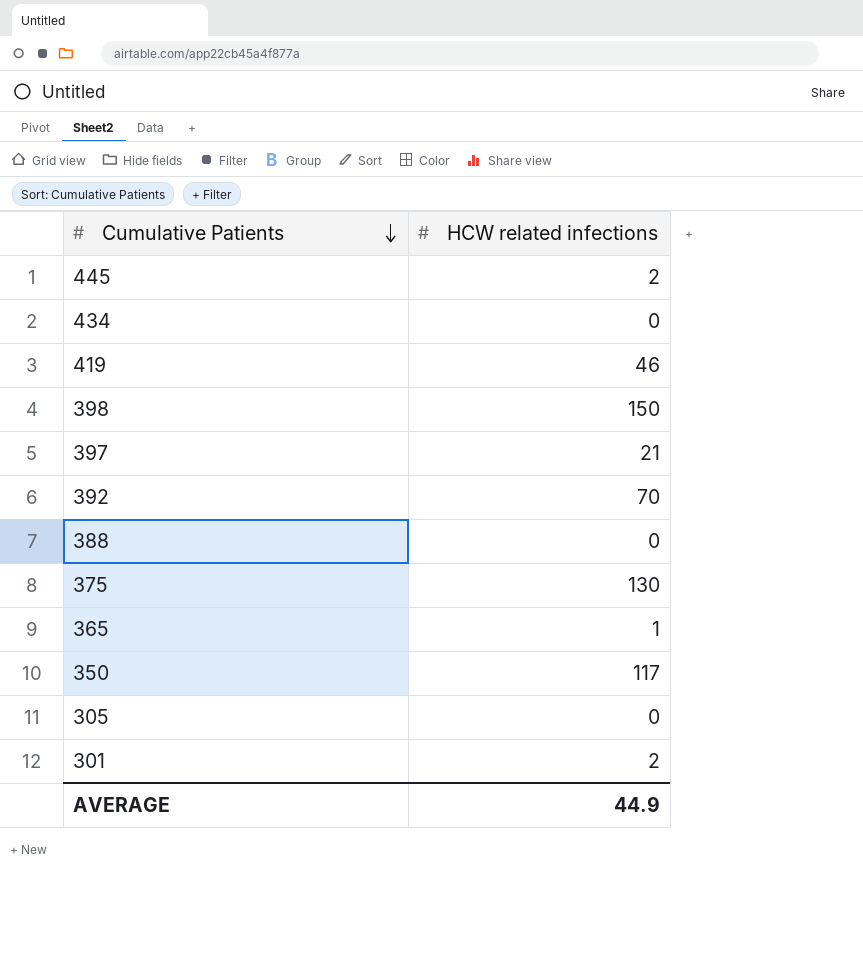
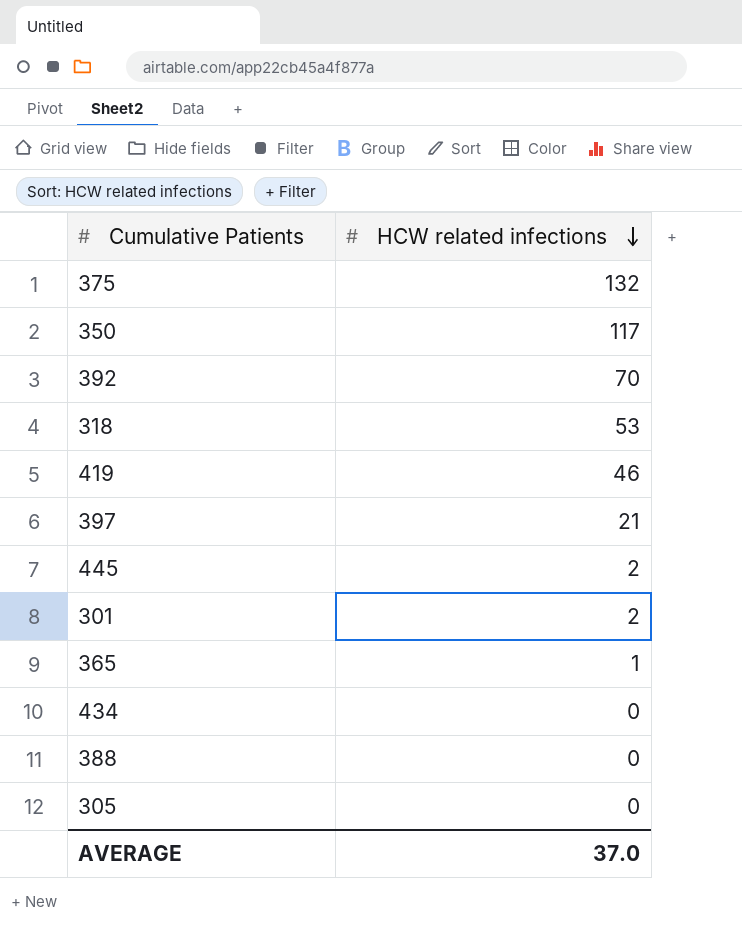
row order: Cumulative Patients descending -> HCW related infections descending
row 398: 150 -> none
375 | HCW related infections: 130 -> 132
row 318: none -> 53
AVERAGE | HCW related infections: 44.9 -> 37.0

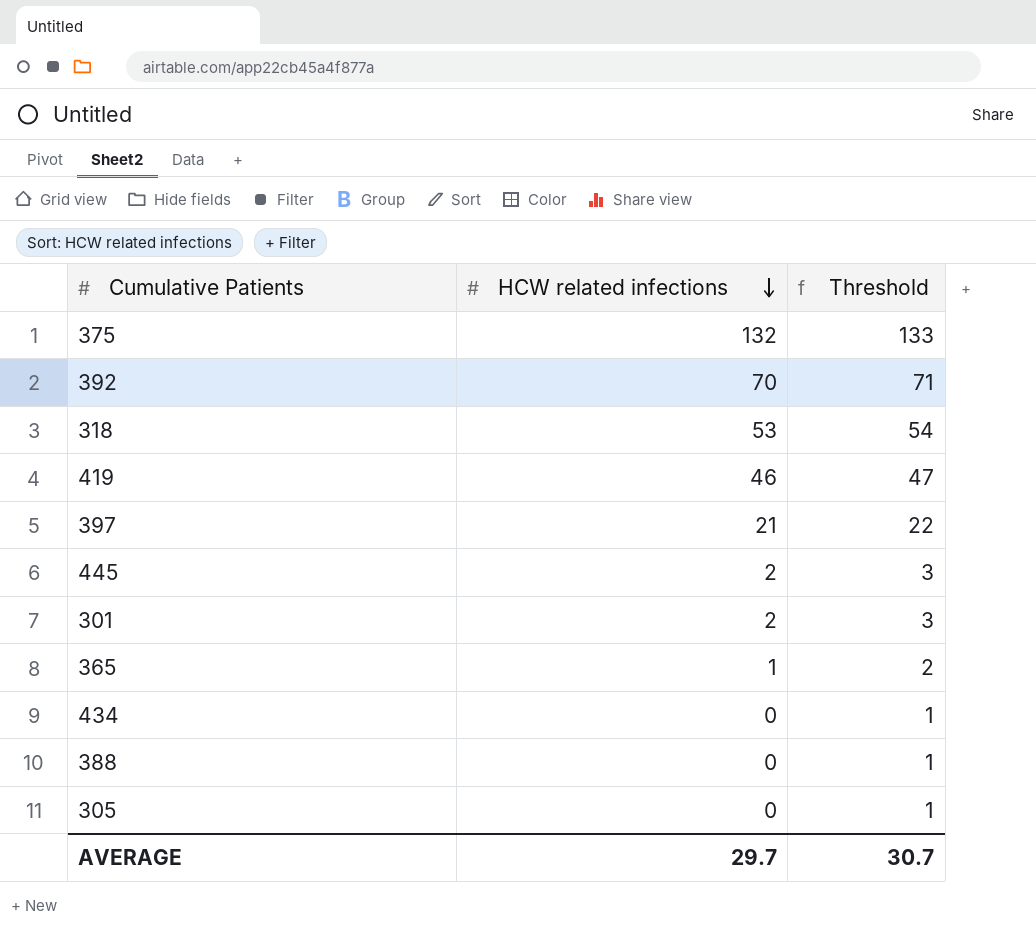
column Threshold | formula: none -> [HCW related infections] + 1
row 350: 117 -> none
AVERAGE | HCW related infections: 37.0 -> 29.7

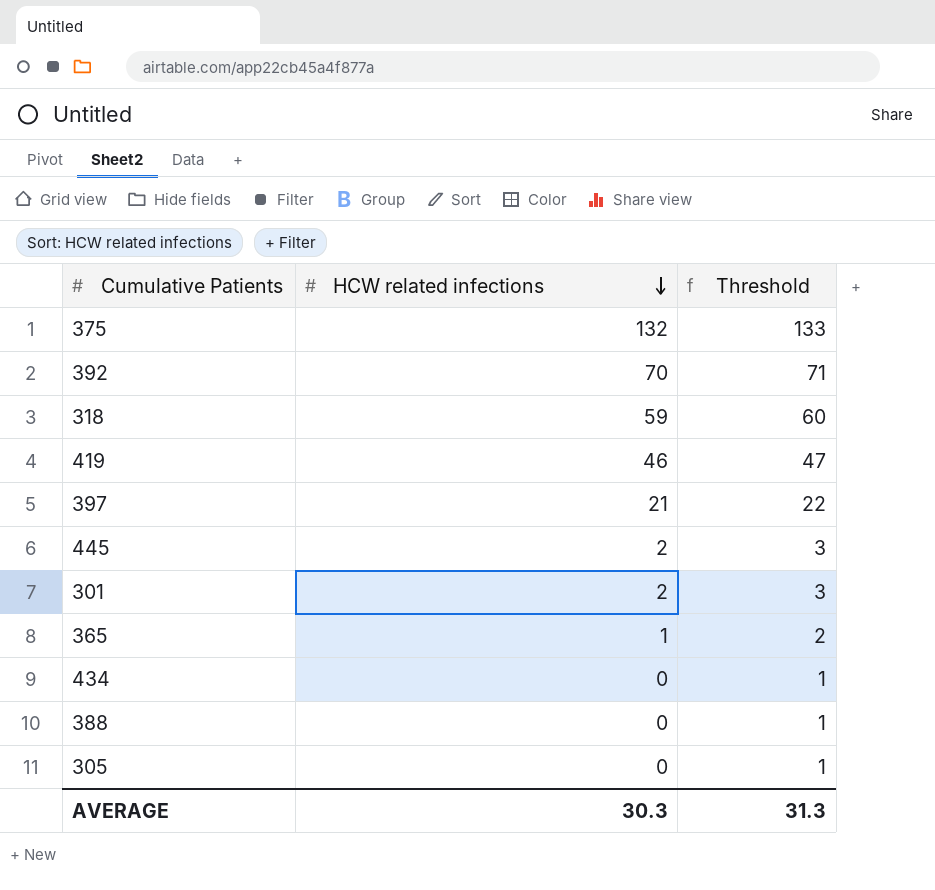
318 | HCW related infections: 53 -> 59
318 | Threshold: 54 -> 60
AVERAGE | HCW related infections: 29.7 -> 30.3
AVERAGE | Threshold: 30.7 -> 31.3

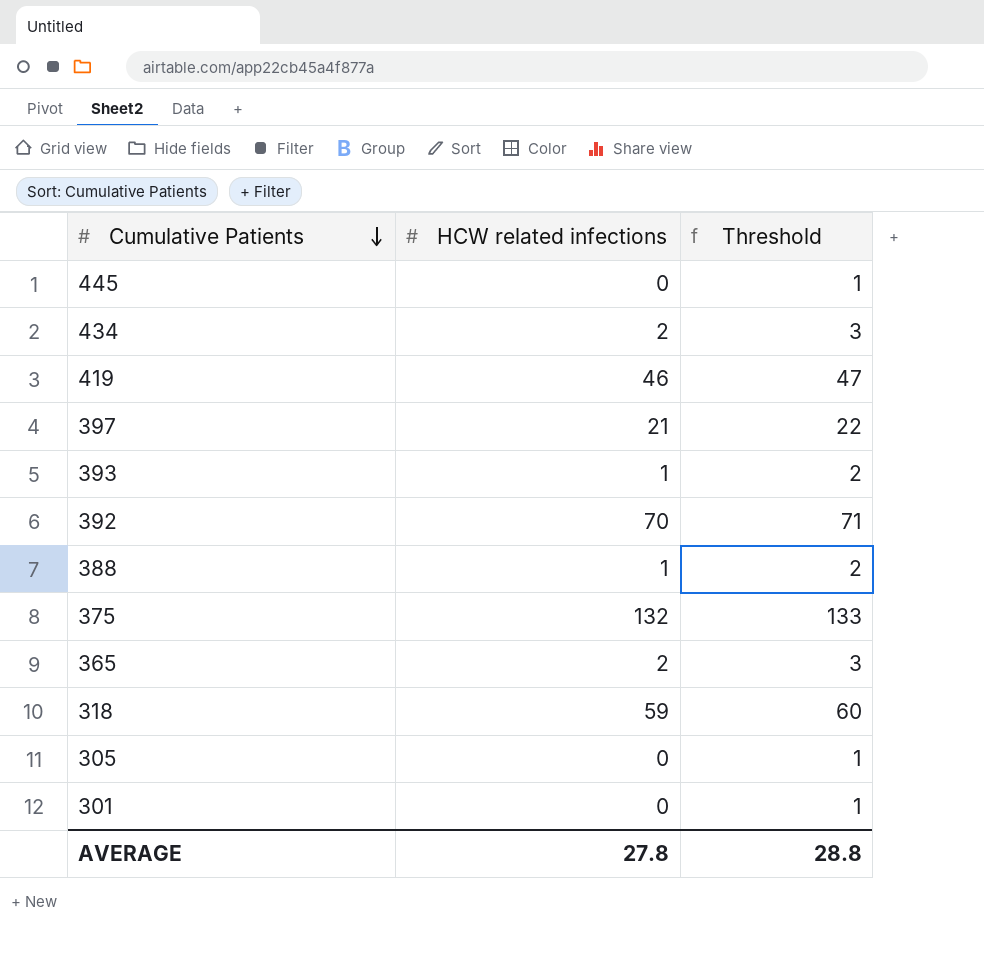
row order: HCW related infections descending -> Cumulative Patients descending
445 | HCW related infections: 2 -> 0
445 | Threshold: 3 -> 1
434 | HCW related infections: 0 -> 2
434 | Threshold: 1 -> 3
row 393: none -> 1 | 2
388 | HCW related infections: 0 -> 1
388 | Threshold: 1 -> 2
365 | HCW related infections: 1 -> 2
365 | Threshold: 2 -> 3
301 | HCW related infections: 2 -> 0
301 | Threshold: 3 -> 1
AVERAGE | HCW related infections: 30.3 -> 27.8
AVERAGE | Threshold: 31.3 -> 28.8

